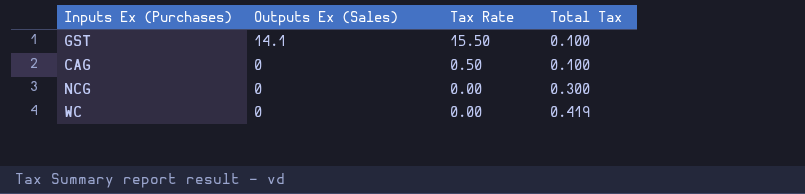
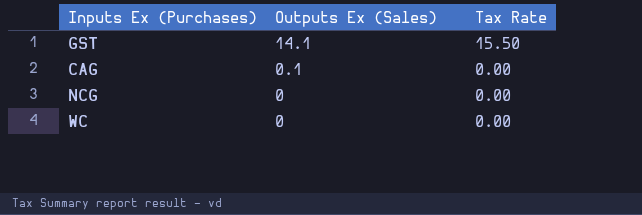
column Total Tax | position: 4 -> none
CAG | Outputs Ex (Sales): 0 -> 0.1
CAG | Tax Rate: 0.50 -> 0.00

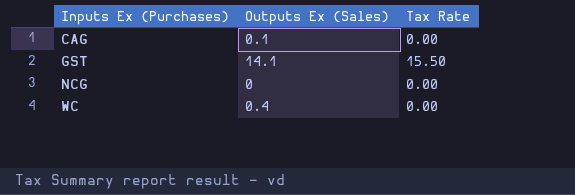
row order: Outputs Ex (Sales) descending -> Inputs Ex (Purchases) ascending
WC | Outputs Ex (Sales): 0 -> 0.4

